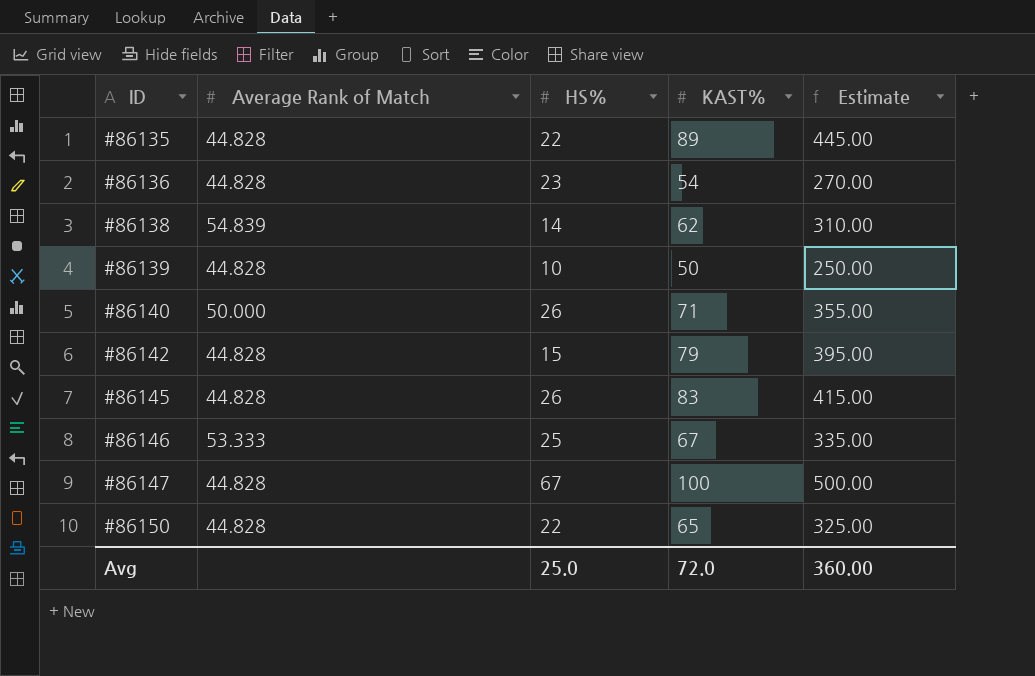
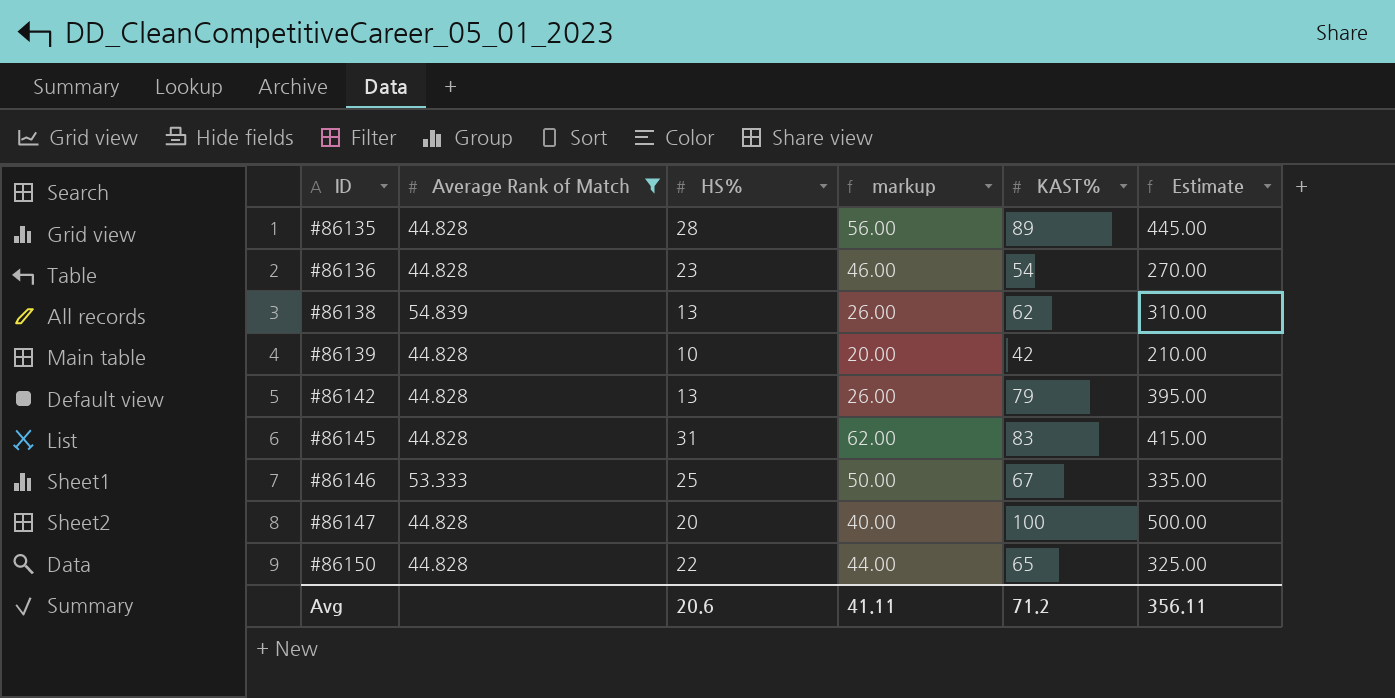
filter: none -> Average Rank of Match != 50.000
column markup | formula: none -> [HS%] * 2
#86135 | HS%: 22 -> 28
#86138 | HS%: 14 -> 13
#86139 | KAST%: 50 -> 42
#86139 | Estimate: 250.00 -> 210.00
#86142 | HS%: 15 -> 13
#86145 | HS%: 26 -> 31
#86147 | HS%: 67 -> 20
Avg | HS%: 25.0 -> 20.6
Avg | KAST%: 72.0 -> 71.2
Avg | Estimate: 360.00 -> 356.11

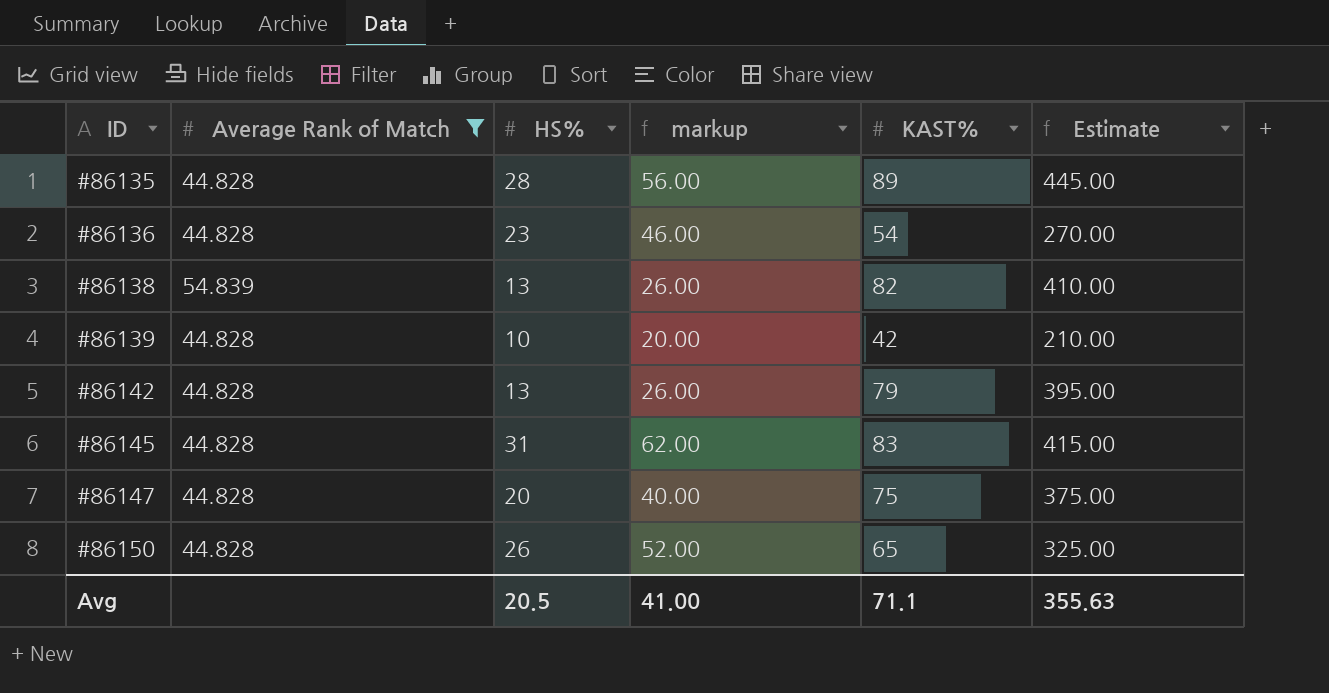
row #86146: 53.333 | 25 | 50.00 | 67 | 335.00 -> none
#86138 | KAST%: 62 -> 82
#86138 | Estimate: 310.00 -> 410.00
#86147 | KAST%: 100 -> 75
#86147 | Estimate: 500.00 -> 375.00
#86150 | HS%: 22 -> 26
#86150 | markup: 44.00 -> 52.00
Avg | HS%: 20.6 -> 20.5
Avg | markup: 41.11 -> 41.00
Avg | KAST%: 71.2 -> 71.1
Avg | Estimate: 356.11 -> 355.63

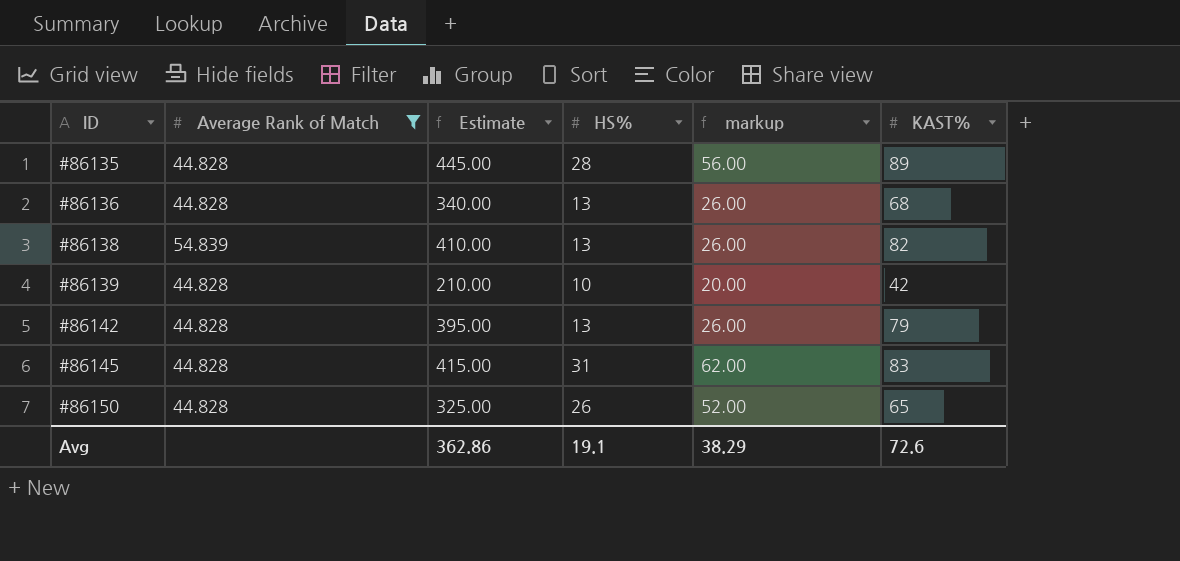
column Estimate | position: 6 -> 3
row #86147: 44.828 | 20 | 40.00 | 75 | 375.00 -> none
#86136 | Estimate: 270.00 -> 340.00
#86136 | HS%: 23 -> 13
#86136 | markup: 46.00 -> 26.00
#86136 | KAST%: 54 -> 68
Avg | Estimate: 355.63 -> 362.86
Avg | HS%: 20.5 -> 19.1
Avg | markup: 41.00 -> 38.29
Avg | KAST%: 71.1 -> 72.6

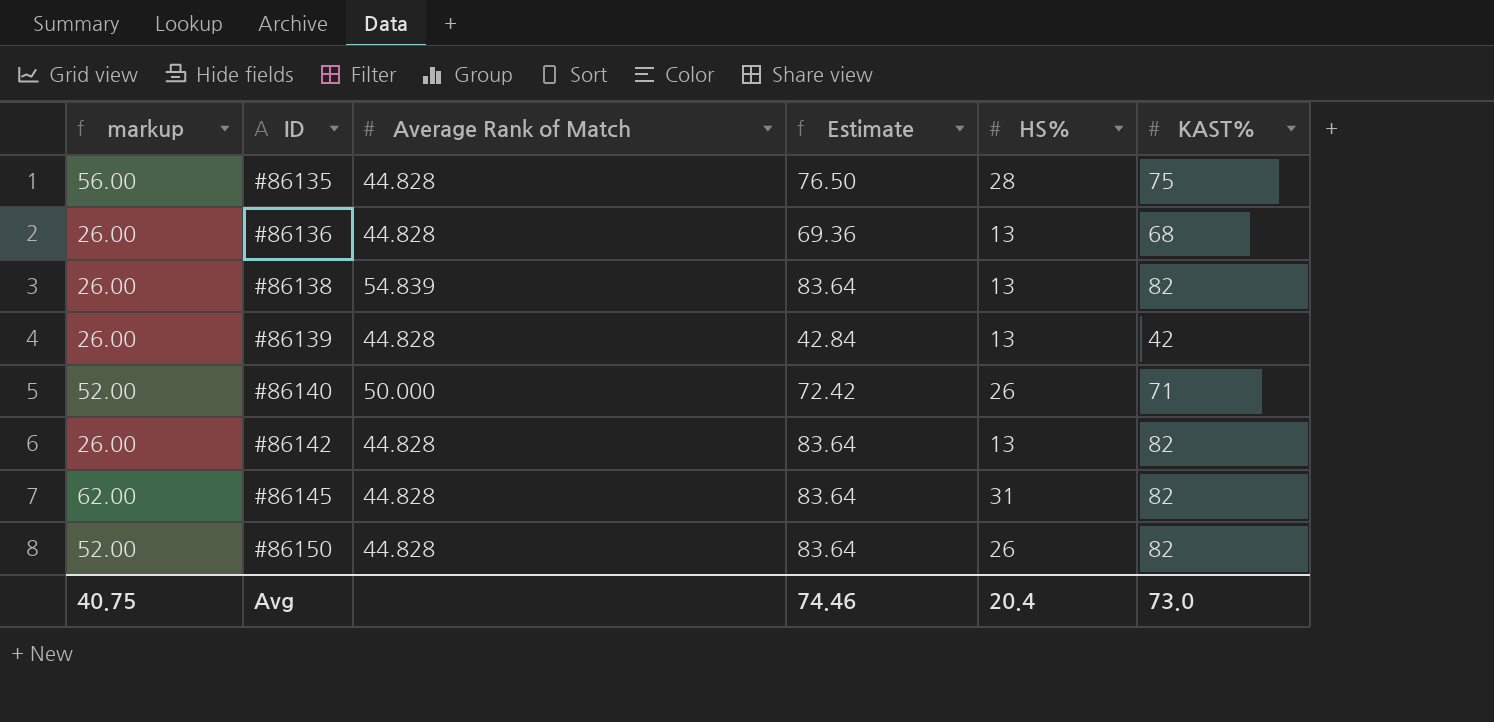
filter: Average Rank of Match != 50.000 -> none
column markup | position: 5 -> 1
column Estimate | formula: [KAST%] * 5 -> [KAST%] * 1.02
#86135 | KAST%: 89 -> 75
#86139 | markup: 20.00 -> 26.00
#86139 | HS%: 10 -> 13
#86142 | KAST%: 79 -> 82
#86145 | KAST%: 83 -> 82
#86150 | KAST%: 65 -> 82
Avg | markup: 38.29 -> 40.75
Avg | Estimate: 362.86 -> 74.46
Avg | HS%: 19.1 -> 20.4
Avg | KAST%: 72.6 -> 73.0

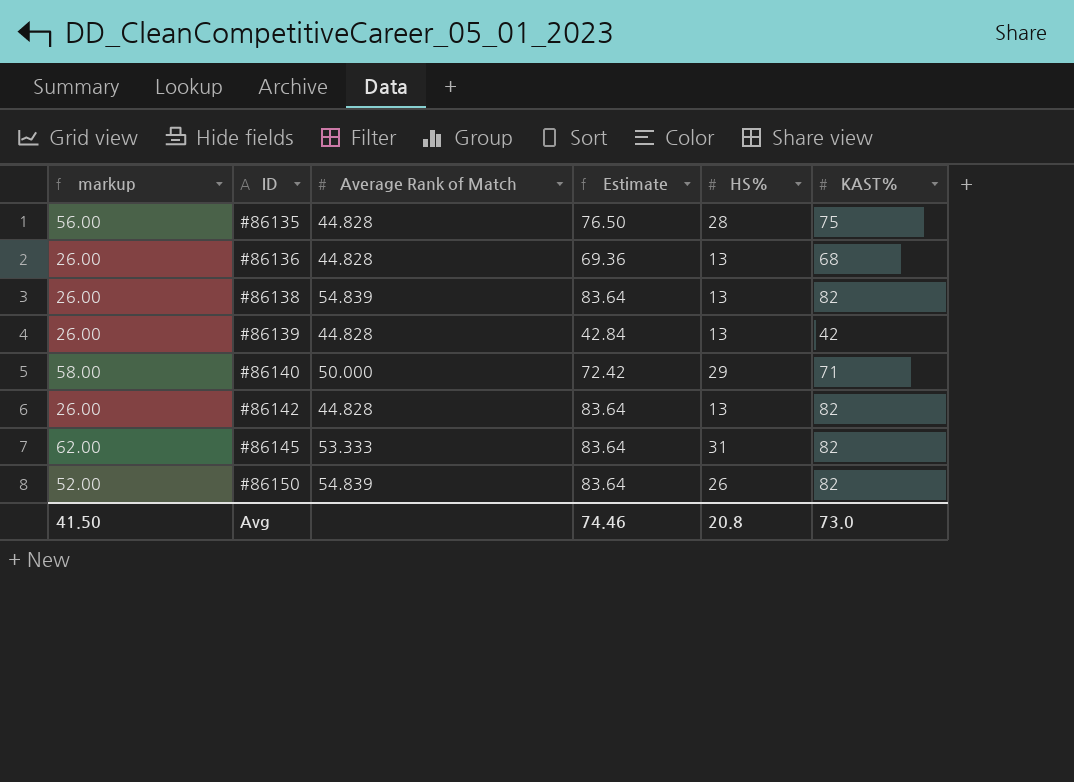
#86140 | markup: 52.00 -> 58.00
#86140 | HS%: 26 -> 29
#86145 | Average Rank of Match: 44.828 -> 53.333
#86150 | Average Rank of Match: 44.828 -> 54.839
Avg | markup: 40.75 -> 41.50
Avg | HS%: 20.4 -> 20.8

